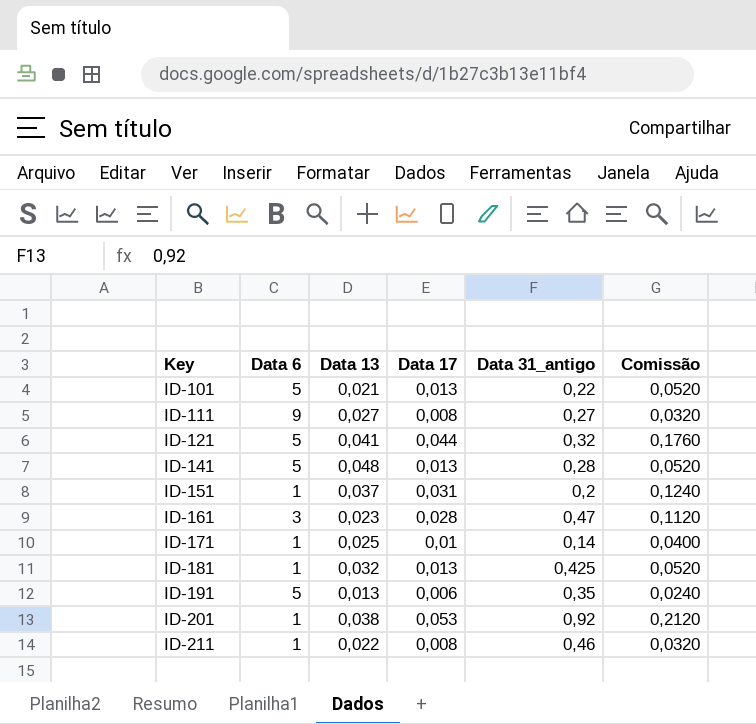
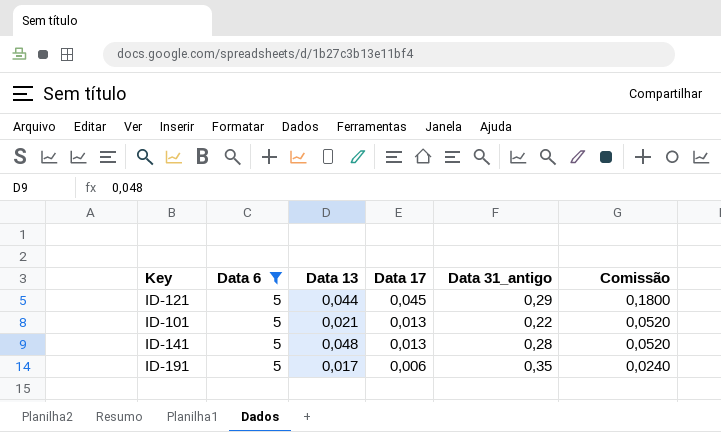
filter: none -> Data 6 = 5
row order: Key ascending -> Data 17 descending
ID-121 | Data 13: 0,041 -> 0,044
ID-121 | Data 17: 0,044 -> 0,045
ID-121 | Data 31_antigo: 0,32 -> 0,29
ID-121 | Comissão: 0,1760 -> 0,1800
ID-191 | Data 13: 0,013 -> 0,017

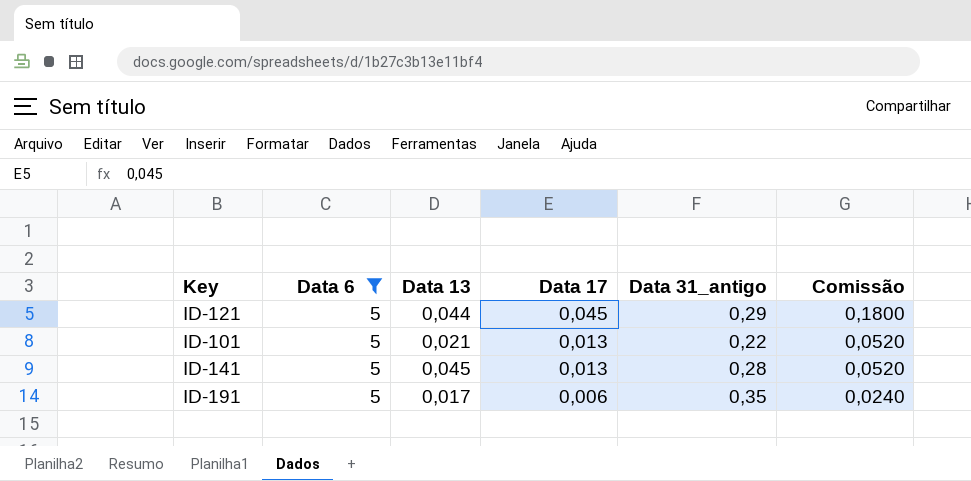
ID-141 | Data 13: 0,048 -> 0,045

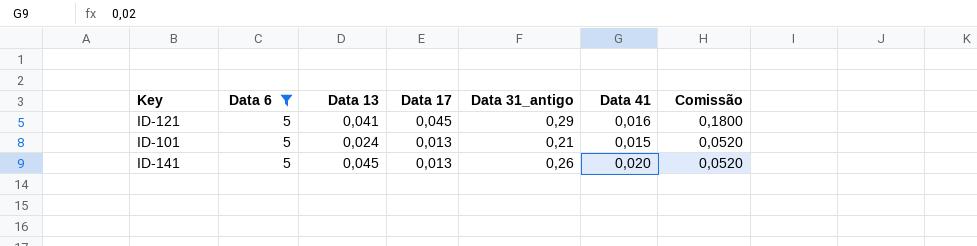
column Data 41 | position: none -> 6
row ID-191: 5 | 0,017 | 0,006 | 0,35 | 0,0240 -> none
ID-121 | Data 13: 0,044 -> 0,041
ID-101 | Data 13: 0,021 -> 0,024
ID-101 | Data 31_antigo: 0,22 -> 0,21
ID-141 | Data 31_antigo: 0,28 -> 0,26

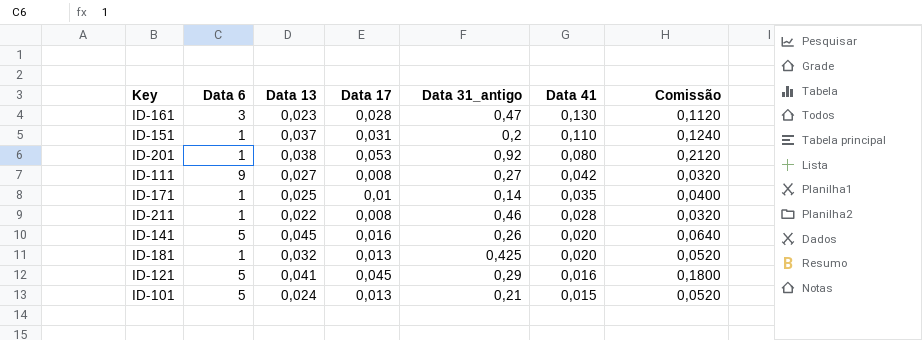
filter: Data 6 = 5 -> none
row order: Data 17 descending -> Data 41 descending
ID-141 | Data 17: 0,013 -> 0,016
ID-141 | Comissão: 0,0520 -> 0,0640

